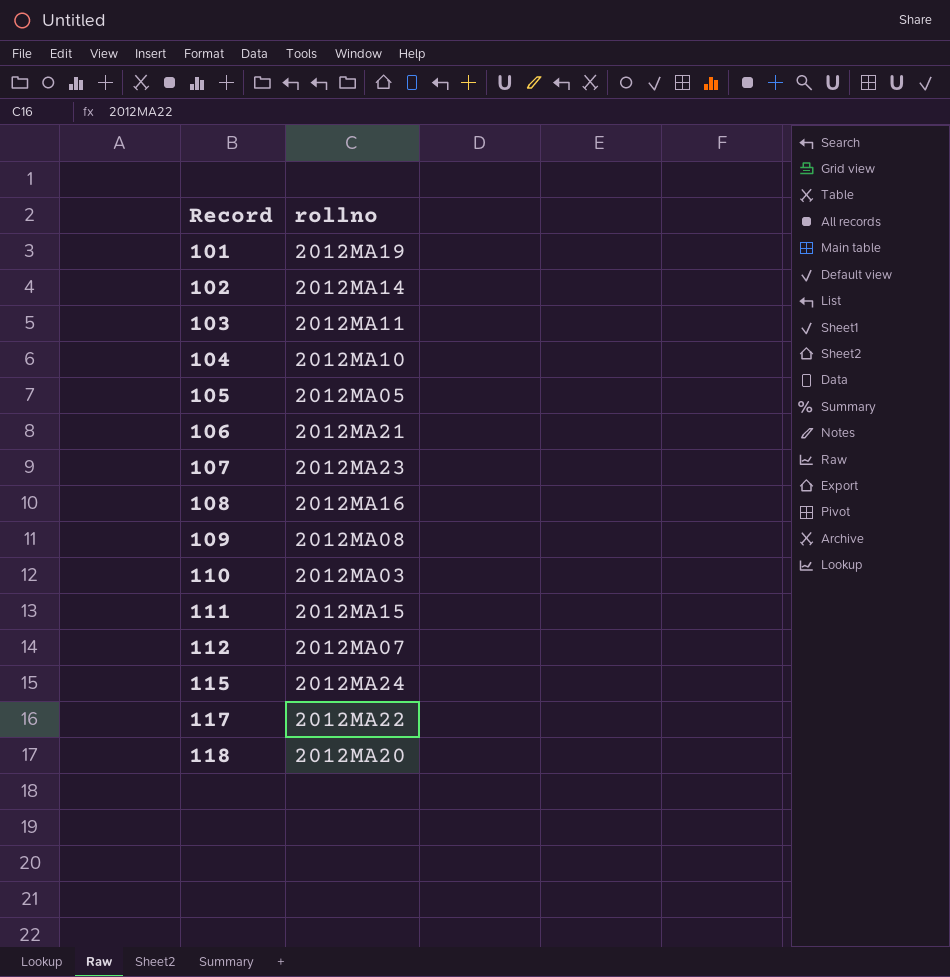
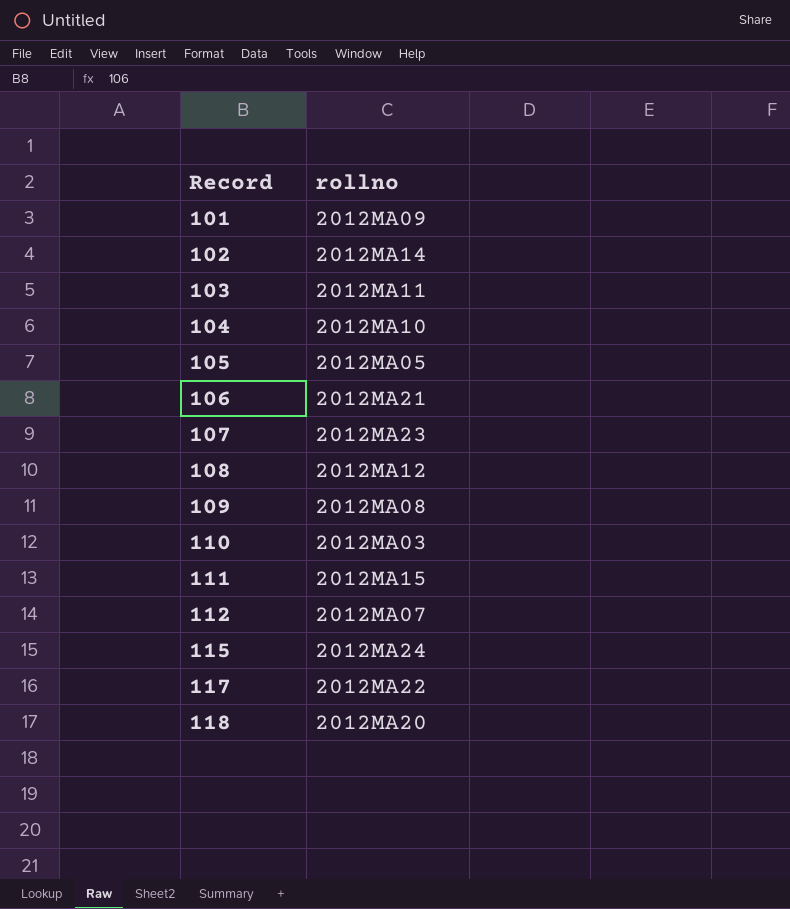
101 | rollno: 2012MA19 -> 2012MA09
108 | rollno: 2012MA16 -> 2012MA12

